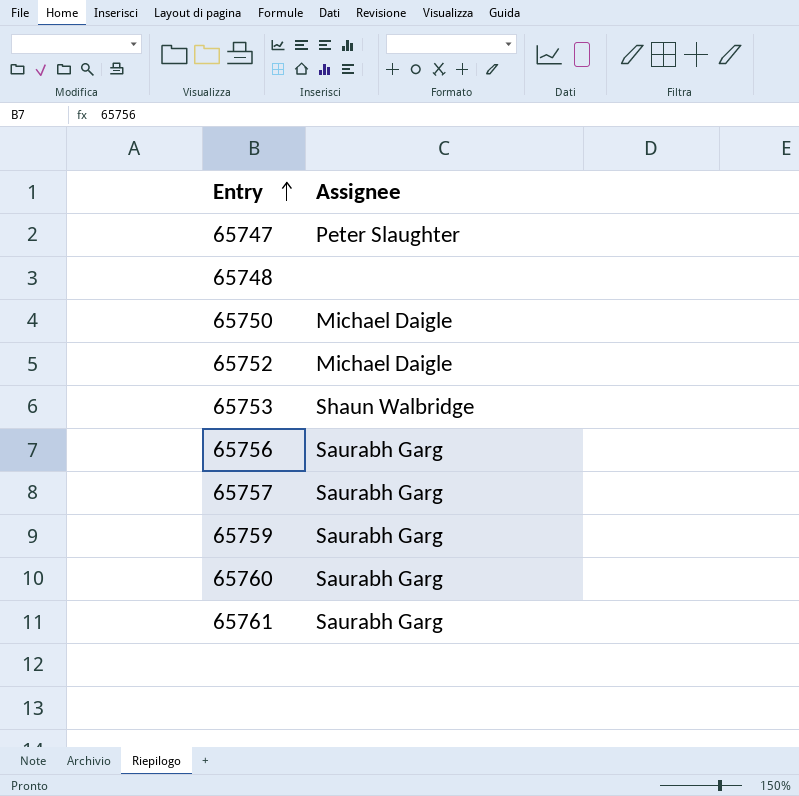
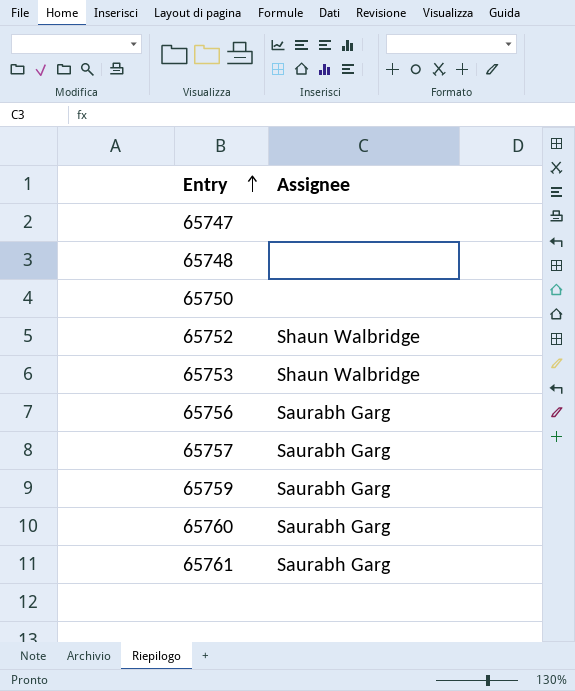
65747 | Assignee: Peter Slaughter -> none
65750 | Assignee: Michael Daigle -> none
65752 | Assignee: Michael Daigle -> Shaun Walbridge

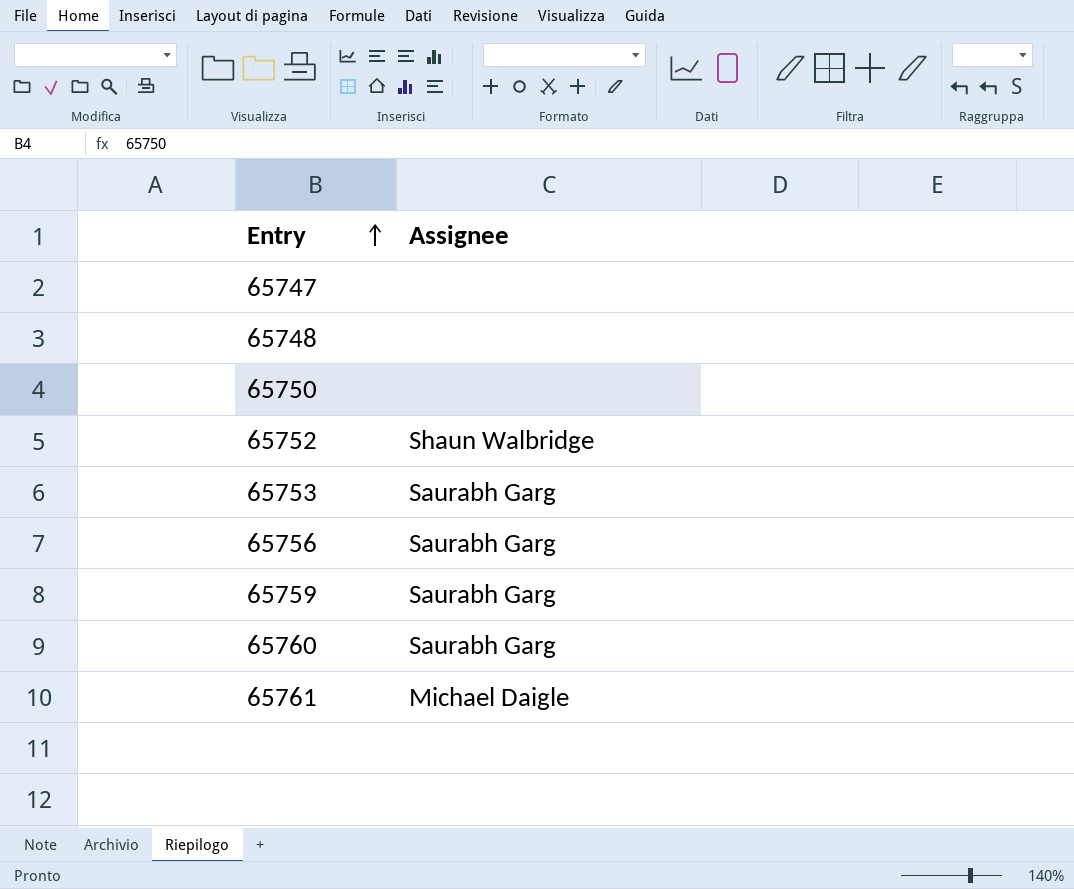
row 65757: Saurabh Garg -> none
65753 | Assignee: Shaun Walbridge -> Saurabh Garg
65761 | Assignee: Saurabh Garg -> Michael Daigle

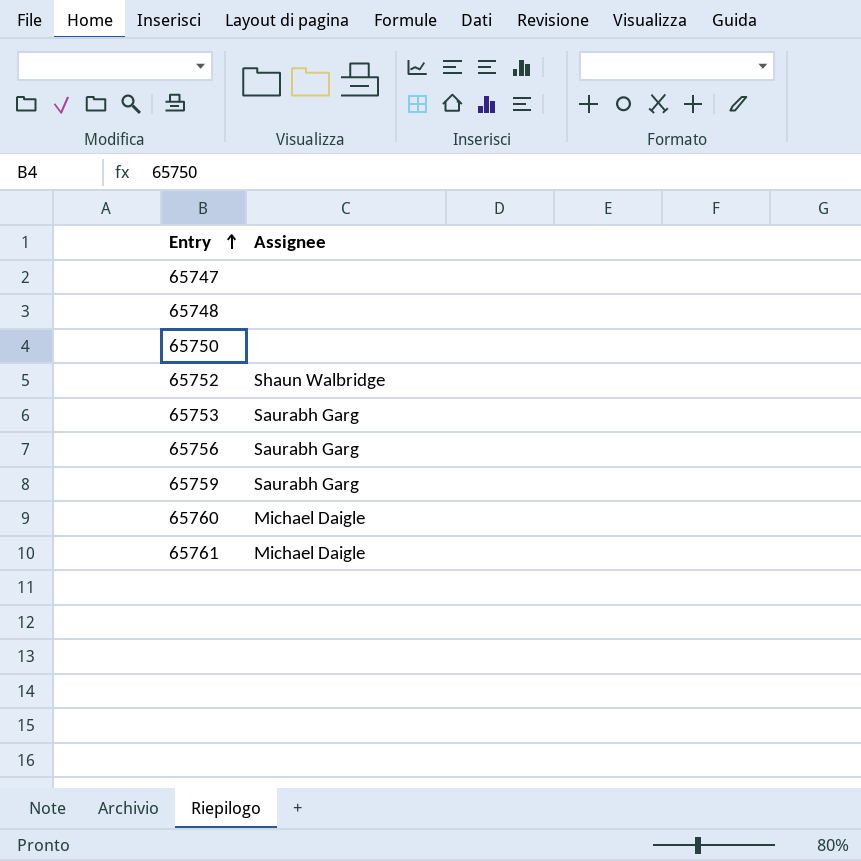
65760 | Assignee: Saurabh Garg -> Michael Daigle

